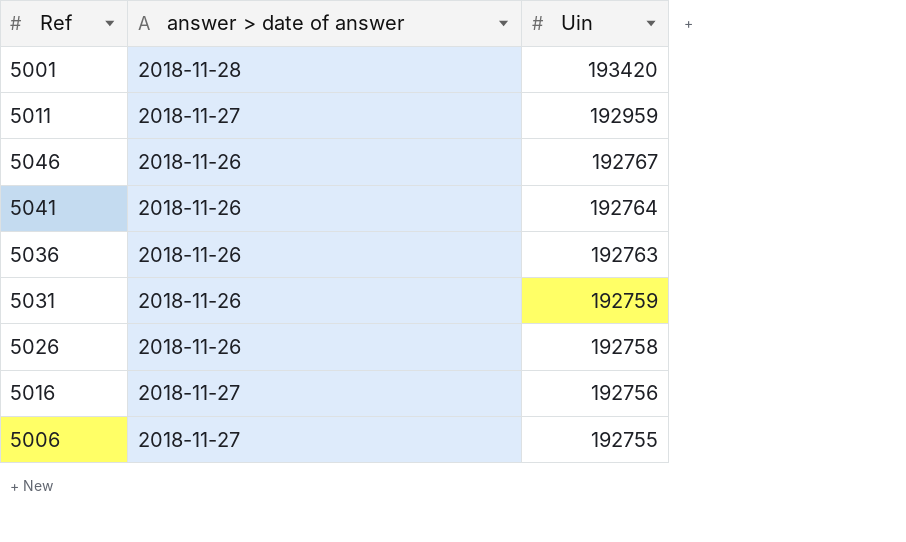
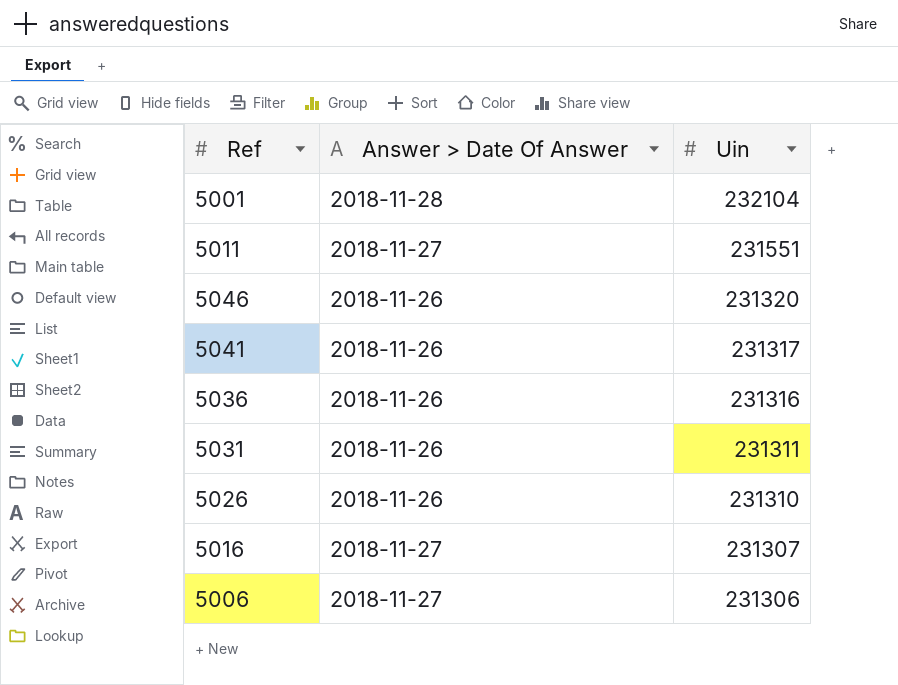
column name: answer > date of answer -> Answer > Date Of Answer
5001 | Uin: 193420 -> 232104
5011 | Uin: 192959 -> 231551
5046 | Uin: 192767 -> 231320
5041 | Uin: 192764 -> 231317
5036 | Uin: 192763 -> 231316
5031 | Uin: 192759 -> 231311
5026 | Uin: 192758 -> 231310
5016 | Uin: 192756 -> 231307
5006 | Uin: 192755 -> 231306

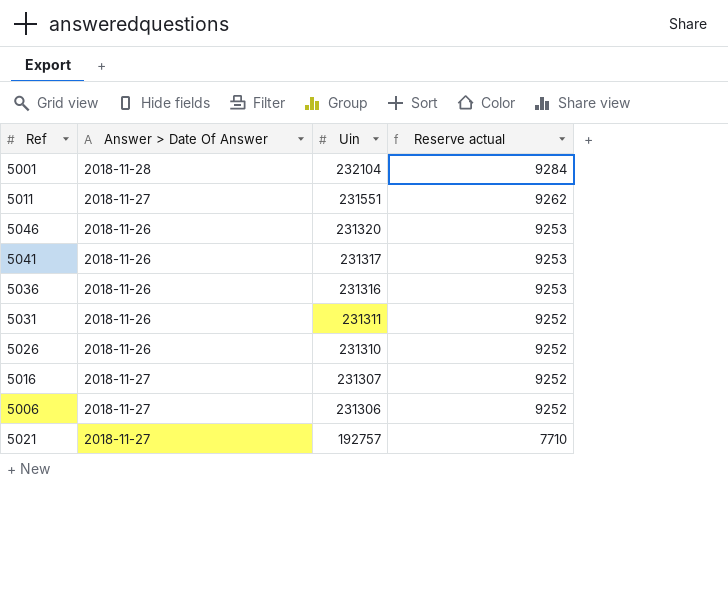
column Reserve actual | formula: none -> [Uin] * 0.04
row 5021: none -> 2018-11-27 | 192757 | 7710

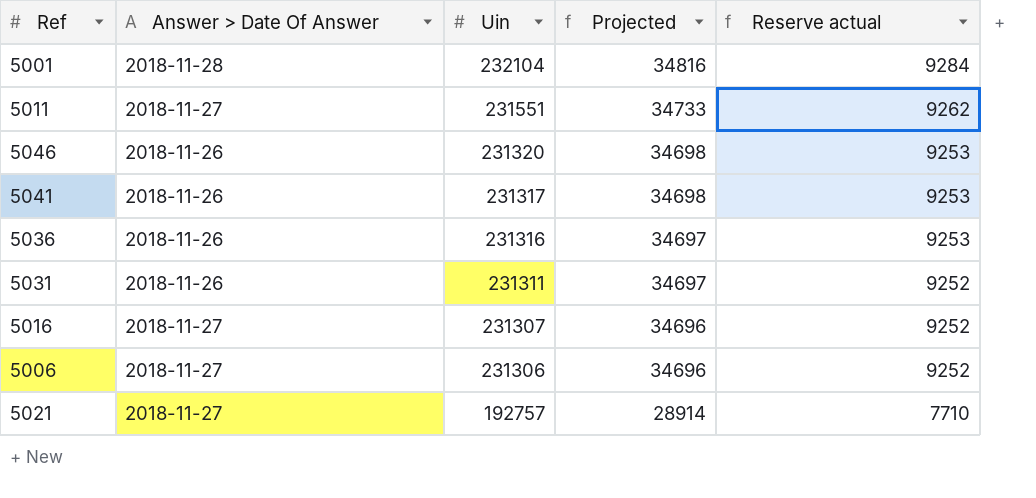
column Projected | formula: none -> [Uin] * 0.15
row 5026: 2018-11-26 | 231310 | 9252 -> none

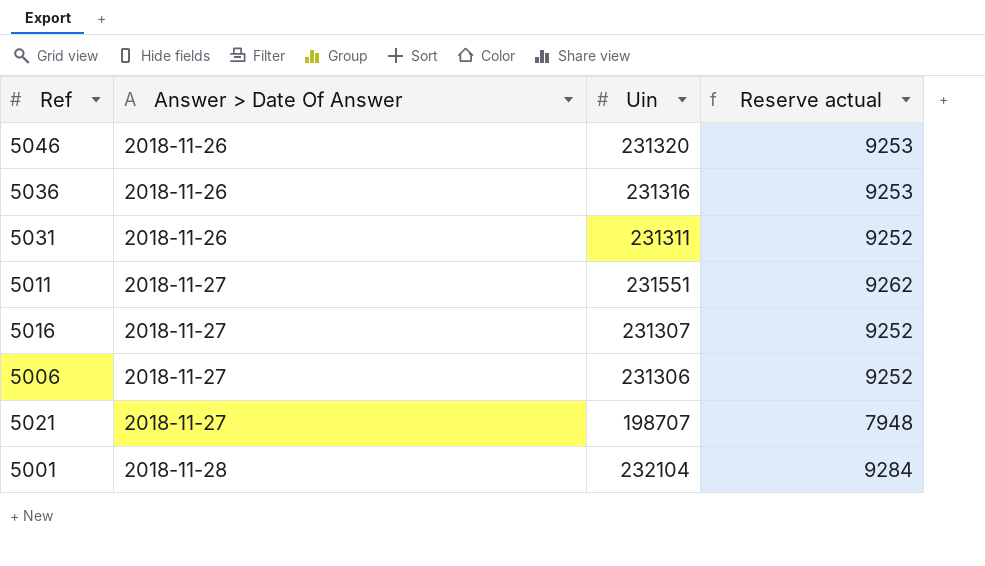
row order: Uin descending -> Answer > Date Of Answer ascending
column Projected | formula: [Uin] * 0.15 -> none
row 5041: 2018-11-26 | 231317 | 34698 | 9253 -> none
5021 | Uin: 192757 -> 198707
5021 | Reserve actual: 7710 -> 7948

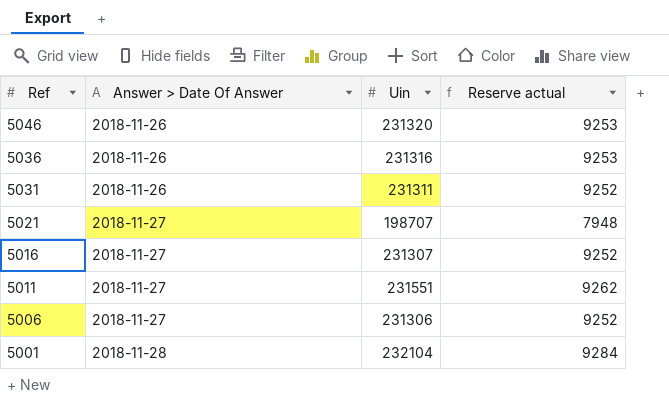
row order: Answer > Date Of Answer ascending -> Ref descending

